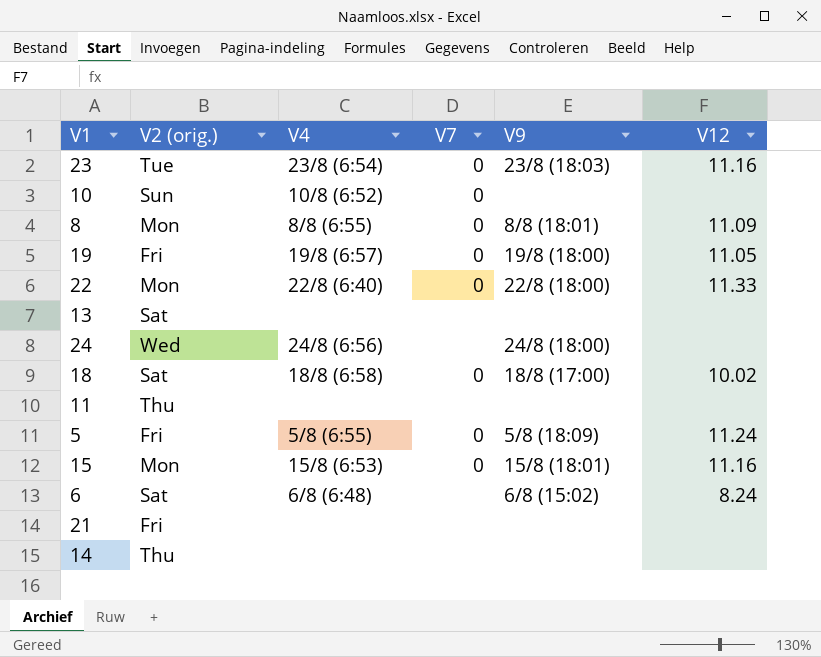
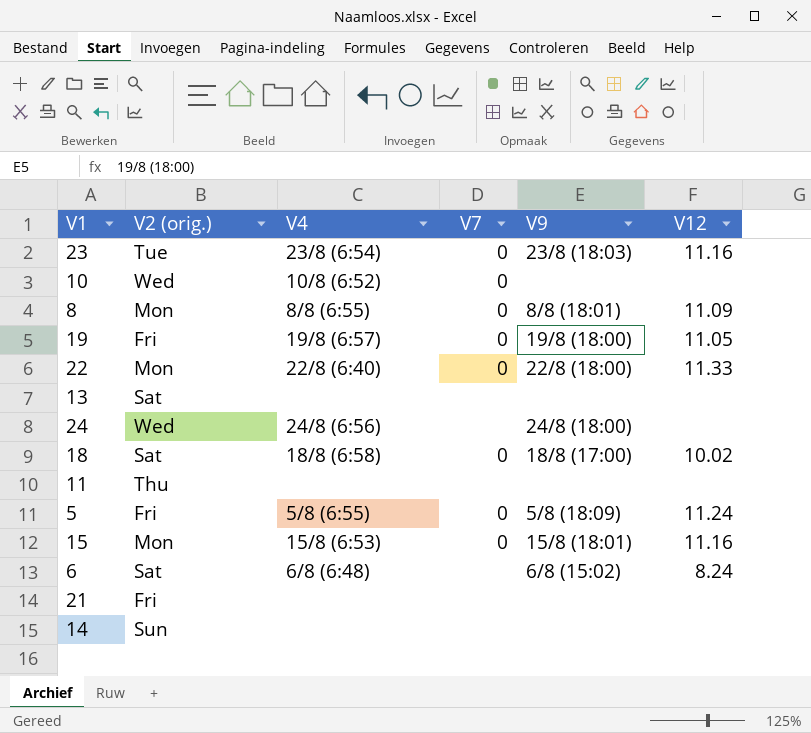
10 | V2 (orig.): Sun -> Wed
14 | V2 (orig.): Thu -> Sun

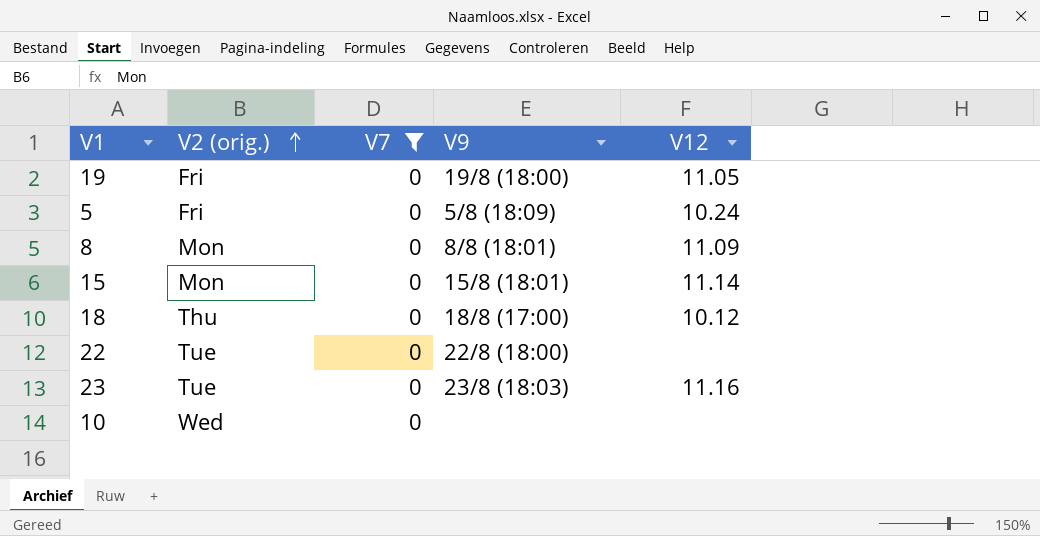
filter: none -> V7 = 0
row order: none -> V2 (orig.) ascending
column V4 | position: 3 -> none
5 | V12: 11.24 -> 10.24
15 | V12: 11.16 -> 11.14
18 | V2 (orig.): Sat -> Thu
18 | V12: 10.02 -> 10.12
22 | V2 (orig.): Mon -> Tue
22 | V12: 11.33 -> none

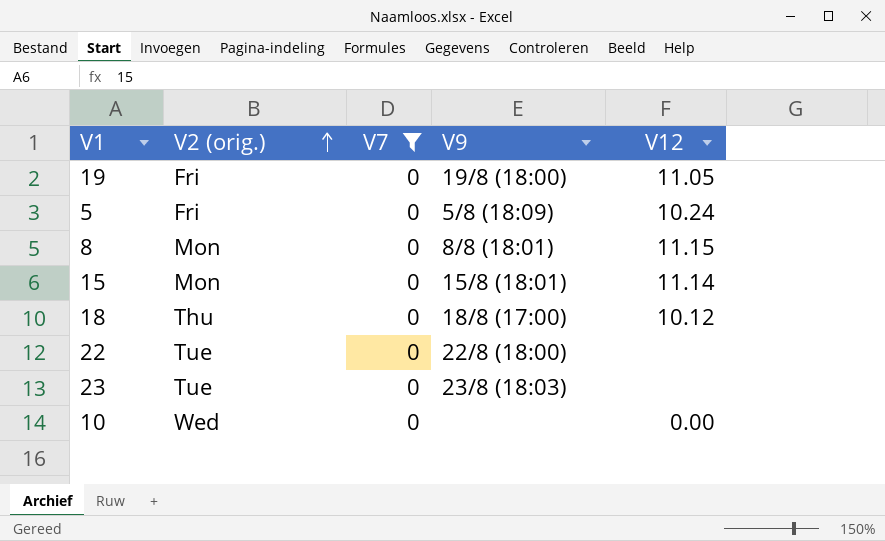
8 | V12: 11.09 -> 11.15
23 | V12: 11.16 -> none
10 | V12: none -> 0.00

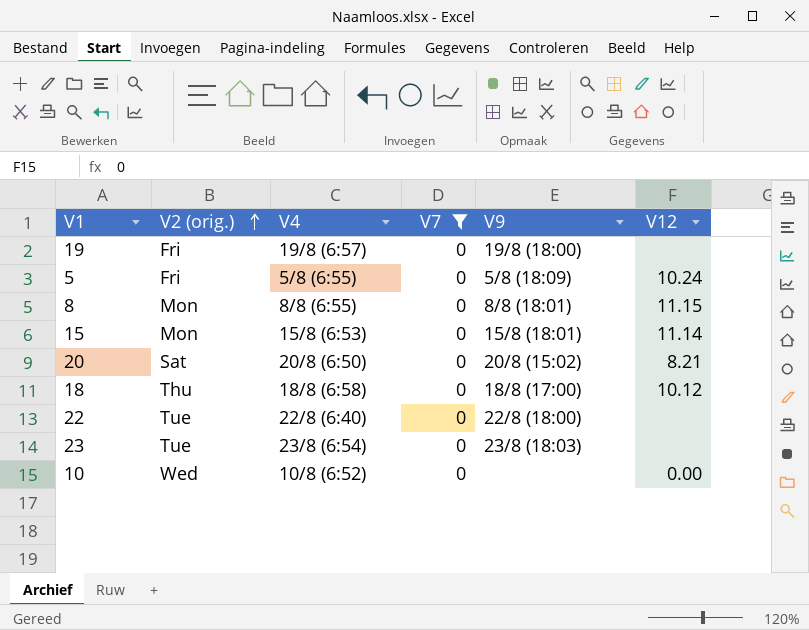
column V4 | position: none -> 3
19 | V12: 11.05 -> none
row 20: none -> Sat | 20/8 (6:50) | 0 | 20/8 (15:02) | 8.21

